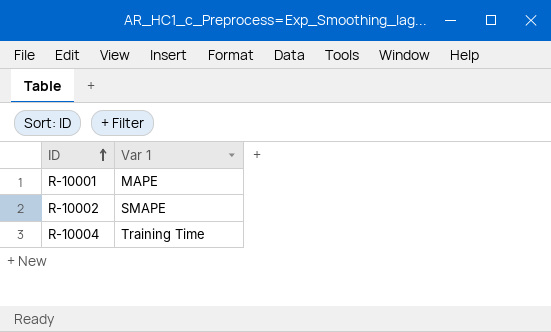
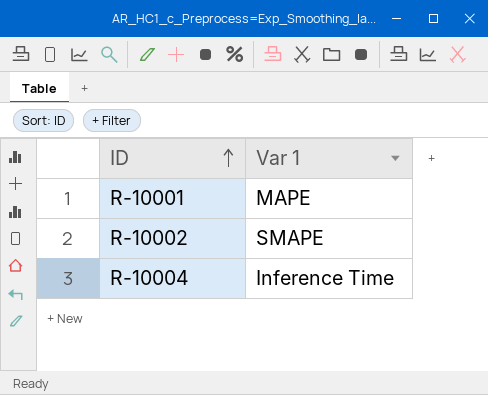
R-10004 | Var 1: Training Time -> Inference Time

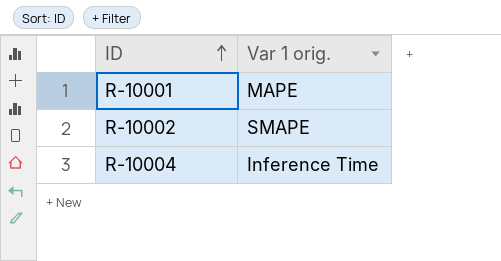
column name: Var 1 -> Var 1 orig.

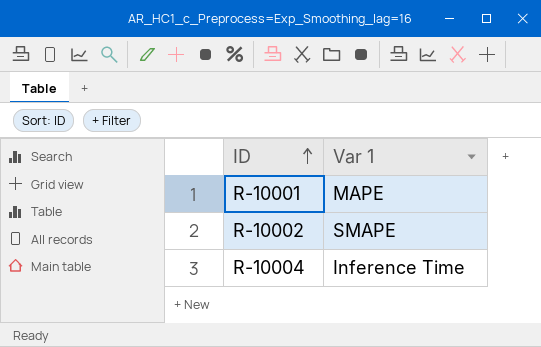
column name: Var 1 orig. -> Var 1

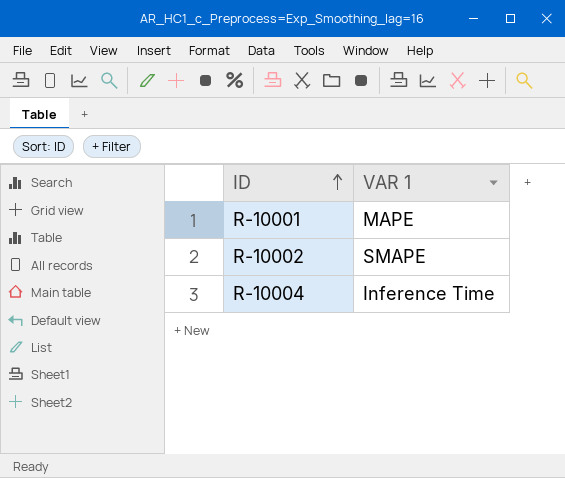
column name: Var 1 -> VAR 1

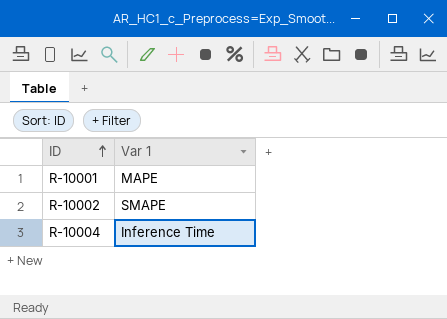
column name: VAR 1 -> Var 1

